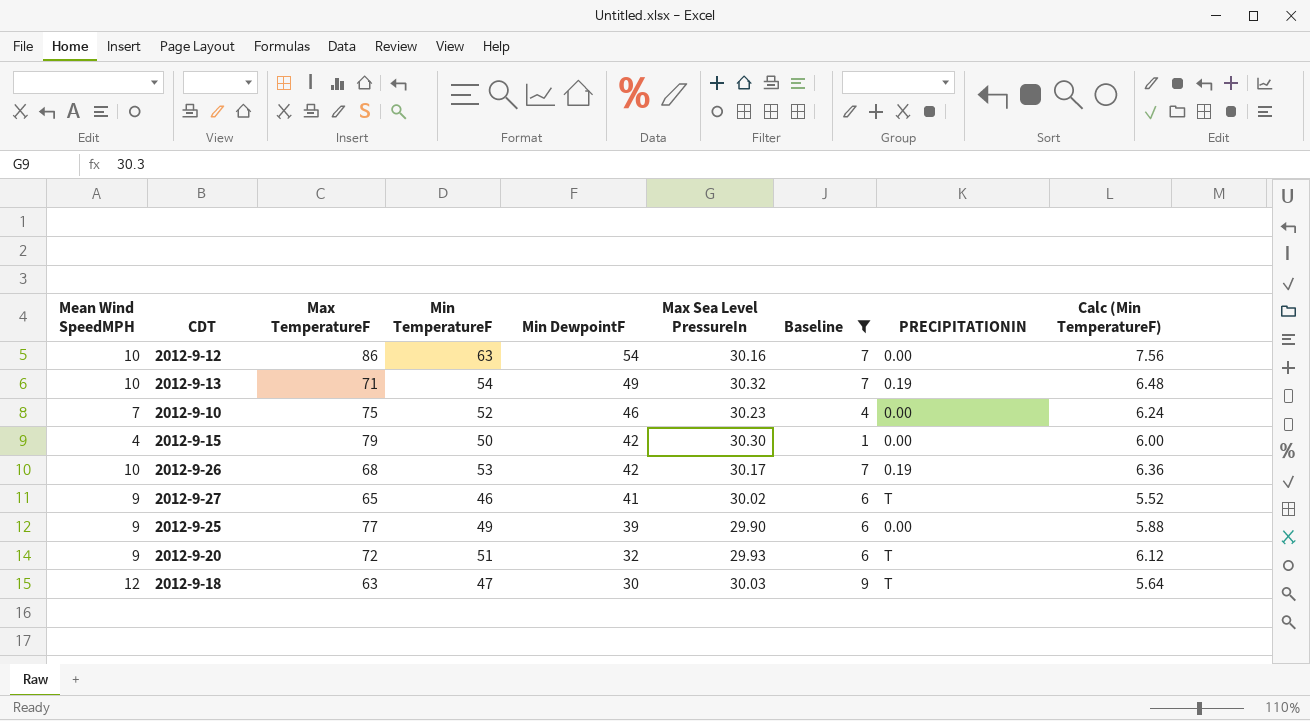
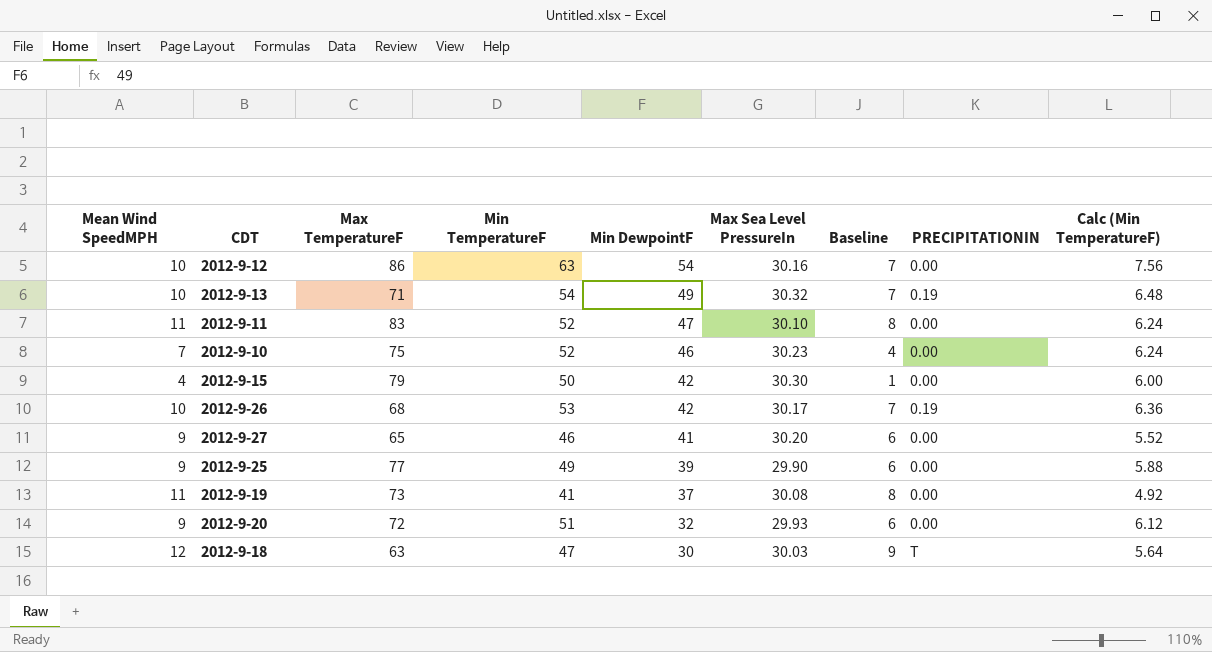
filter: Baseline != 8 -> none
2012-9-27 | Max Sea Level PressureIn: 30.02 -> 30.20
2012-9-27 | PRECIPITATIONIN: T -> 0.00
2012-9-20 | PRECIPITATIONIN: T -> 0.00

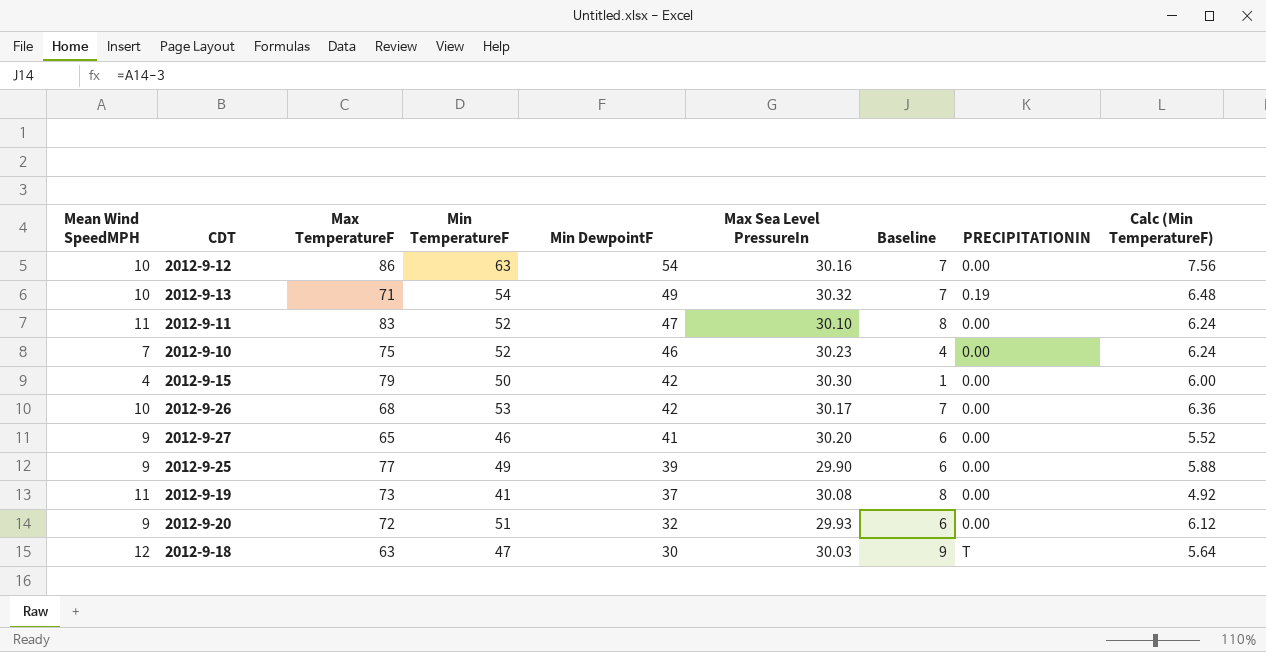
2012-9-26 | PRECIPITATIONIN: 0.19 -> 0.00

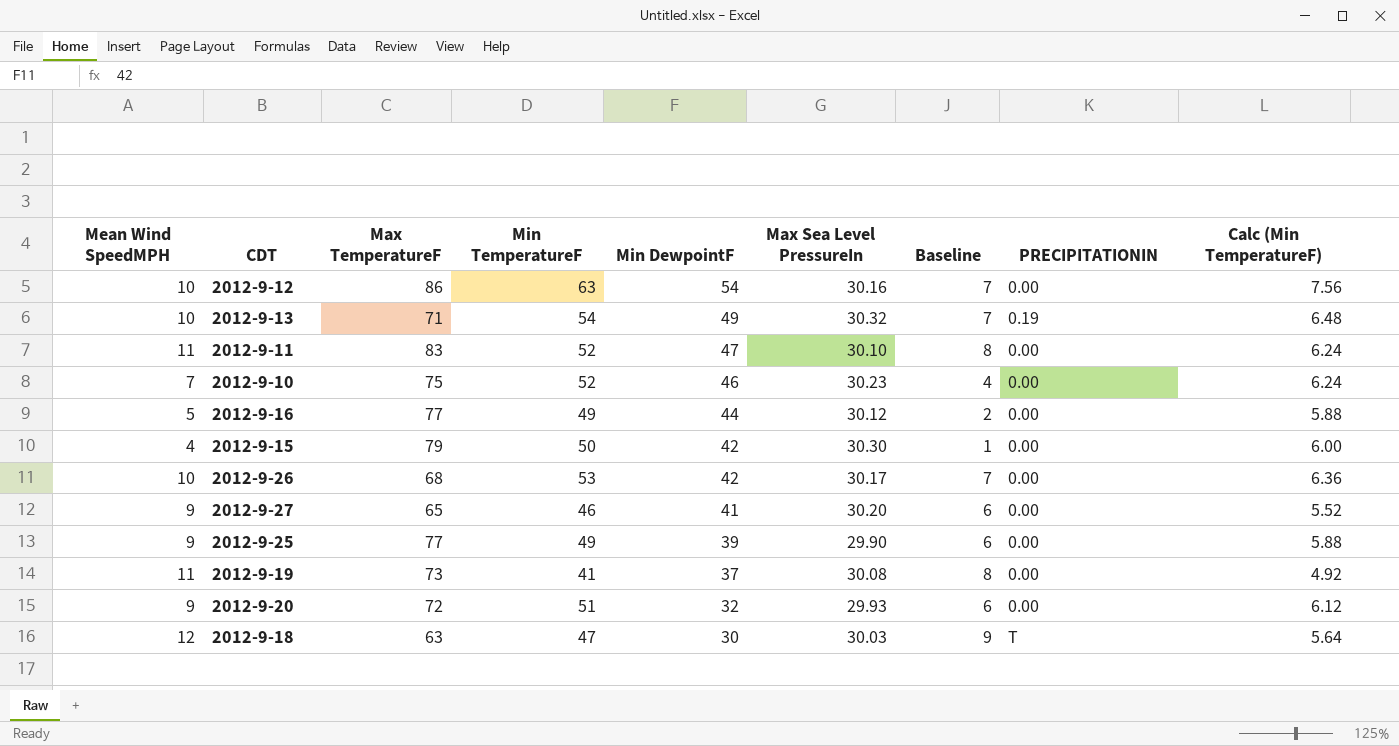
row 2012-9-16: none -> 5 | 77 | 49 | 44 | 30.12 | 2 | 0.00 | 5.88

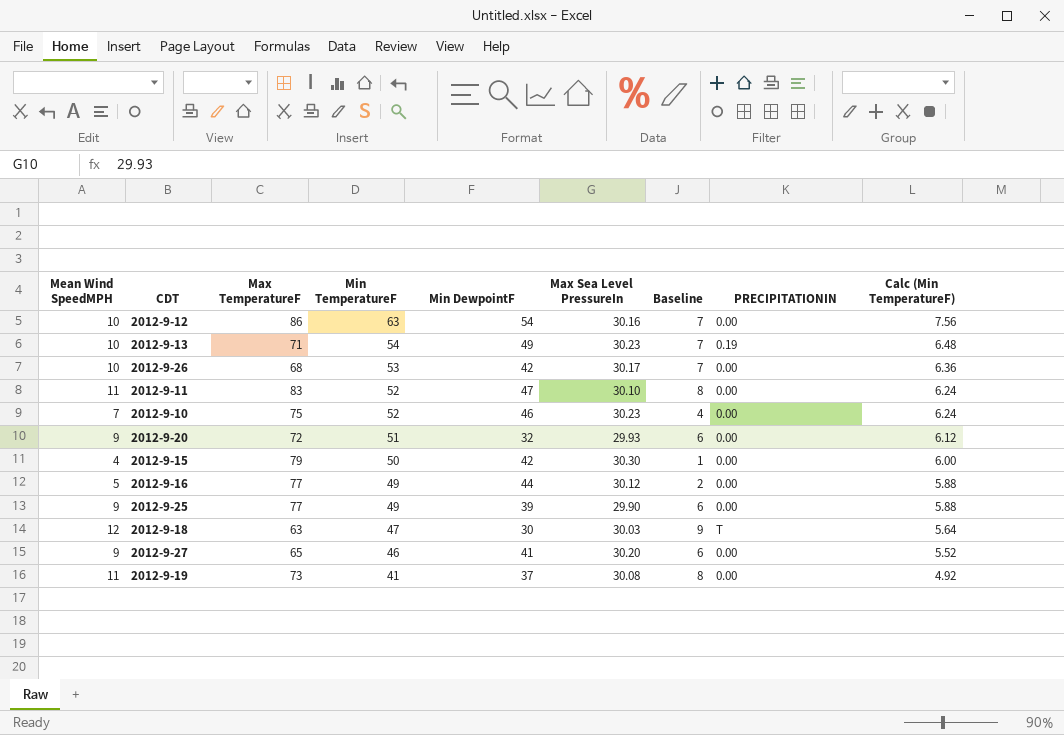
row order: Min DewpointF descending -> Min TemperatureF descending
2012-9-13 | Max Sea Level PressureIn: 30.32 -> 30.23

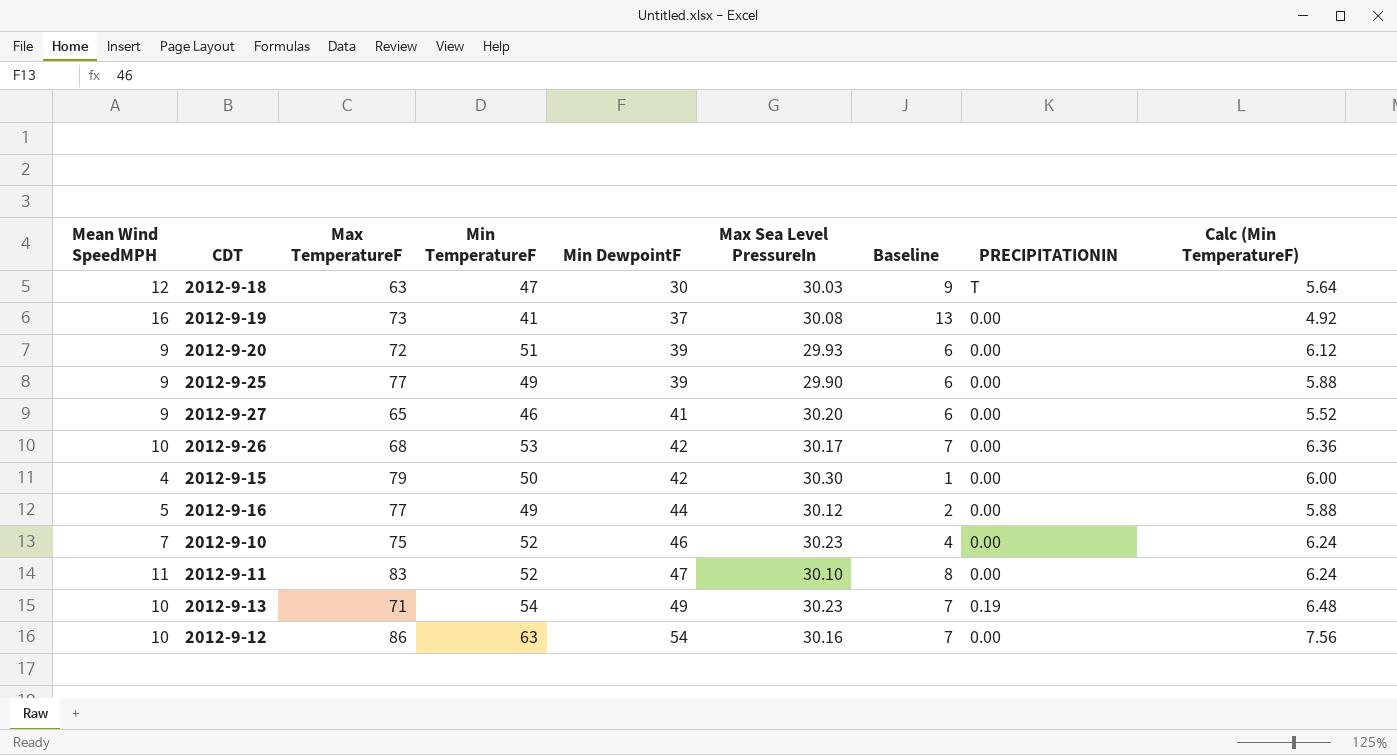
row order: Min TemperatureF descending -> Min DewpointF ascending
2012-9-19 | Mean Wind SpeedMPH: 11 -> 16
2012-9-19 | Baseline: 8 -> 13
2012-9-20 | Min DewpointF: 32 -> 39

